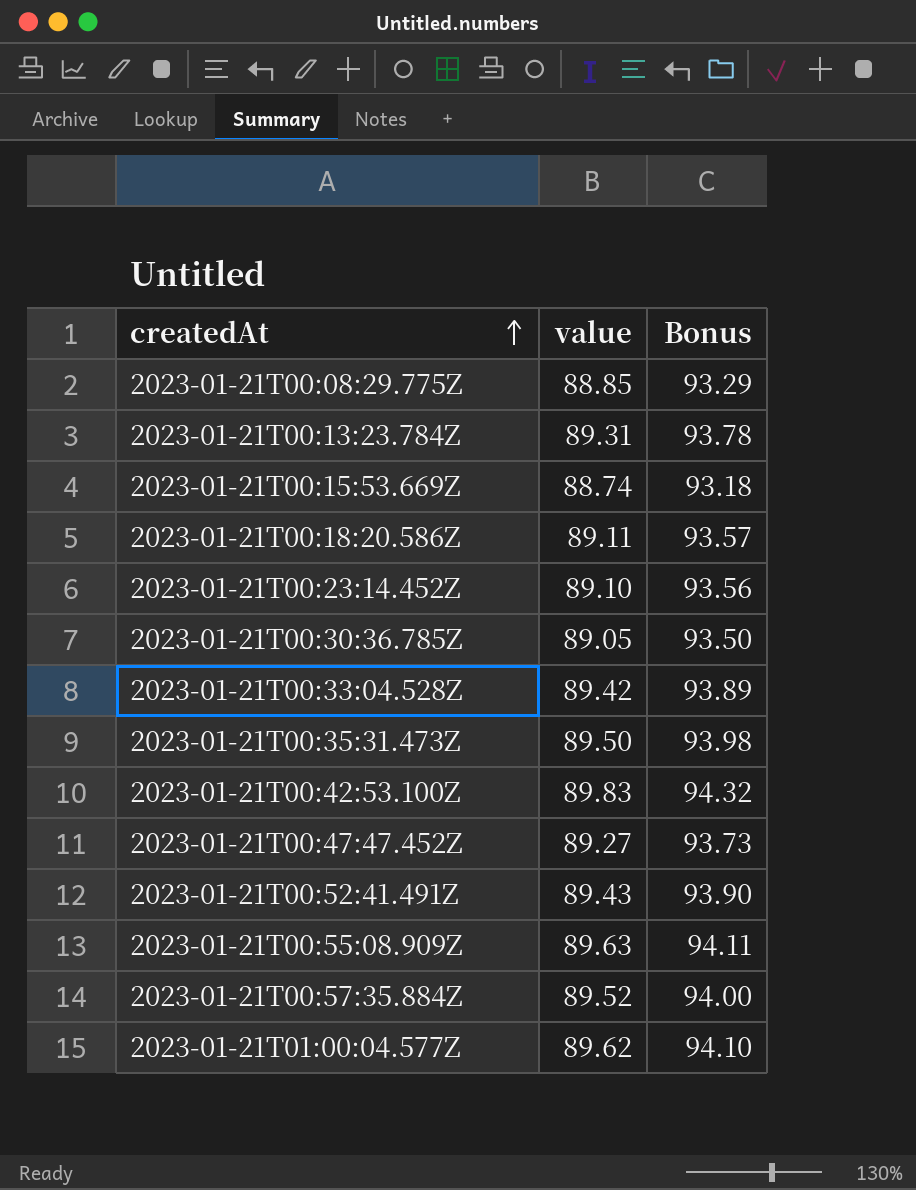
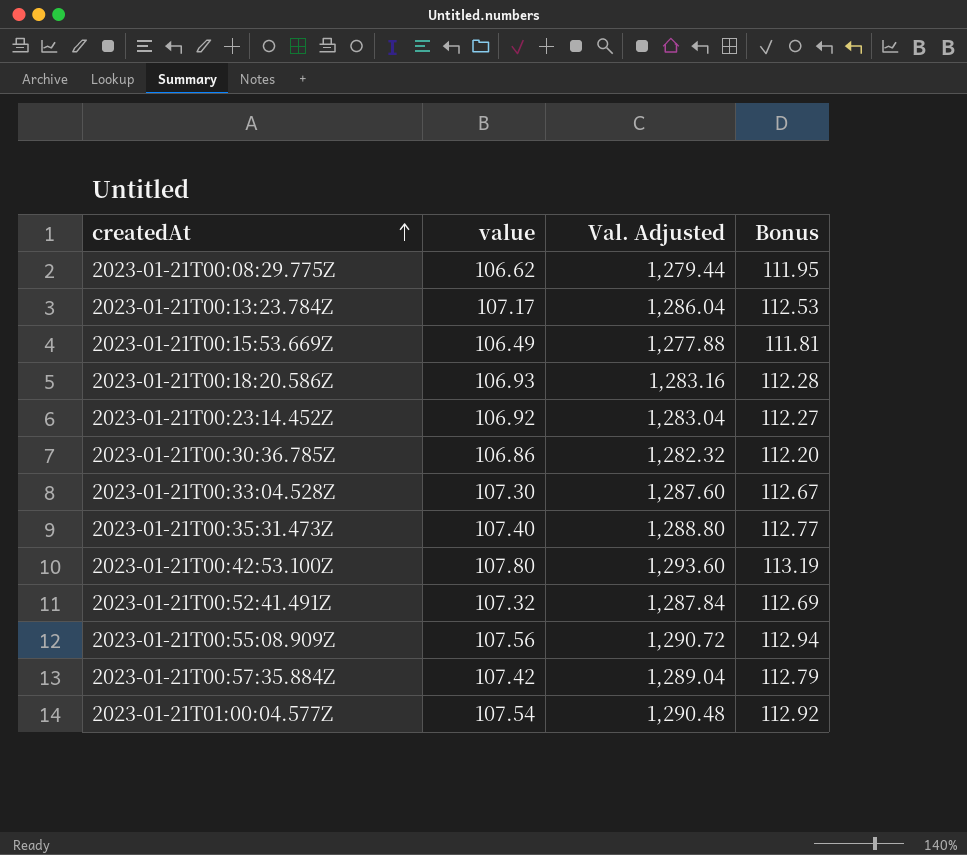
column Val. Adjusted | formula: none -> [value] * 12
row 2023-01-21T00:47:47.452Z: 89.27 | 93.73 -> none
2023-01-21T00:08:29.775Z | value: 88.85 -> 106.62
2023-01-21T00:08:29.775Z | Bonus: 93.29 -> 111.95
2023-01-21T00:13:23.784Z | value: 89.31 -> 107.17
2023-01-21T00:13:23.784Z | Bonus: 93.78 -> 112.53
2023-01-21T00:15:53.669Z | value: 88.74 -> 106.49
2023-01-21T00:15:53.669Z | Bonus: 93.18 -> 111.81
2023-01-21T00:18:20.586Z | value: 89.11 -> 106.93
2023-01-21T00:18:20.586Z | Bonus: 93.57 -> 112.28
2023-01-21T00:23:14.452Z | value: 89.10 -> 106.92
2023-01-21T00:23:14.452Z | Bonus: 93.56 -> 112.27
2023-01-21T00:30:36.785Z | value: 89.05 -> 106.86
2023-01-21T00:30:36.785Z | Bonus: 93.50 -> 112.20
2023-01-21T00:33:04.528Z | value: 89.42 -> 107.30
2023-01-21T00:33:04.528Z | Bonus: 93.89 -> 112.67
2023-01-21T00:35:31.473Z | value: 89.50 -> 107.40
2023-01-21T00:35:31.473Z | Bonus: 93.98 -> 112.77
2023-01-21T00:42:53.100Z | value: 89.83 -> 107.80
2023-01-21T00:42:53.100Z | Bonus: 94.32 -> 113.19
2023-01-21T00:52:41.491Z | value: 89.43 -> 107.32
2023-01-21T00:52:41.491Z | Bonus: 93.90 -> 112.69
2023-01-21T00:55:08.909Z | value: 89.63 -> 107.56
2023-01-21T00:55:08.909Z | Bonus: 94.11 -> 112.94
2023-01-21T00:57:35.884Z | value: 89.52 -> 107.42
2023-01-21T00:57:35.884Z | Bonus: 94.00 -> 112.79
2023-01-21T01:00:04.577Z | value: 89.62 -> 107.54
2023-01-21T01:00:04.577Z | Bonus: 94.10 -> 112.92

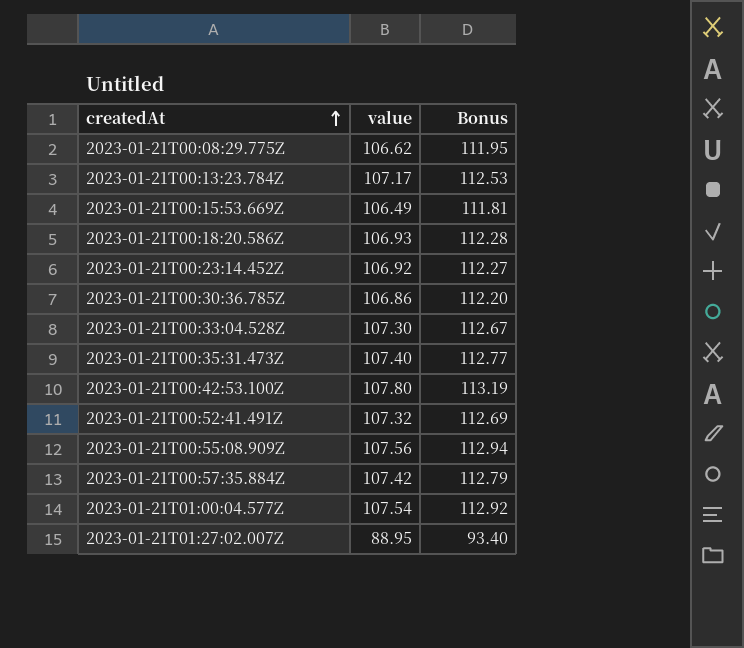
column Val. Adjusted | formula: [value] * 12 -> none
row 2023-01-21T01:27:02.007Z: none -> 88.95 | 93.40

